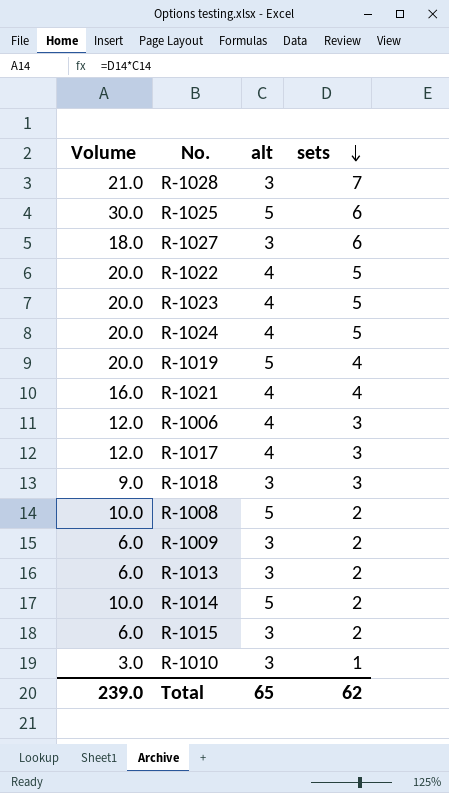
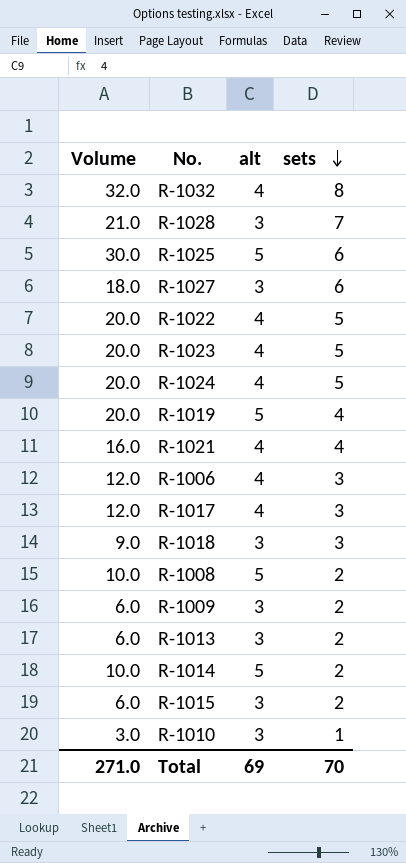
row R-1032: none -> 32.0 | 4 | 8
Total | Volume: 239.0 -> 271.0
Total | alt: 65 -> 69
Total | sets: 62 -> 70

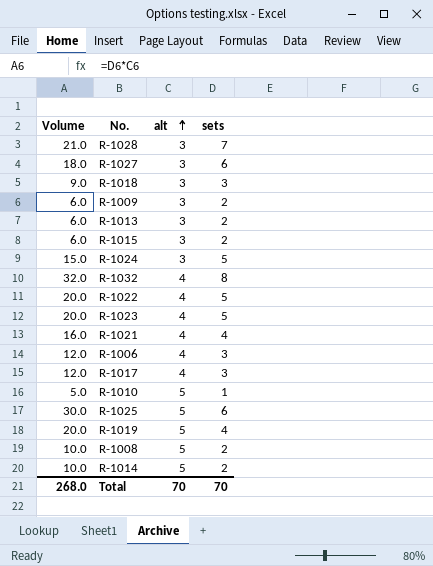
row order: sets descending -> alt ascending
R-1024 | Volume: 20.0 -> 15.0
R-1024 | alt: 4 -> 3
R-1010 | Volume: 3.0 -> 5.0
R-1010 | alt: 3 -> 5
Total | Volume: 271.0 -> 268.0
Total | alt: 69 -> 70

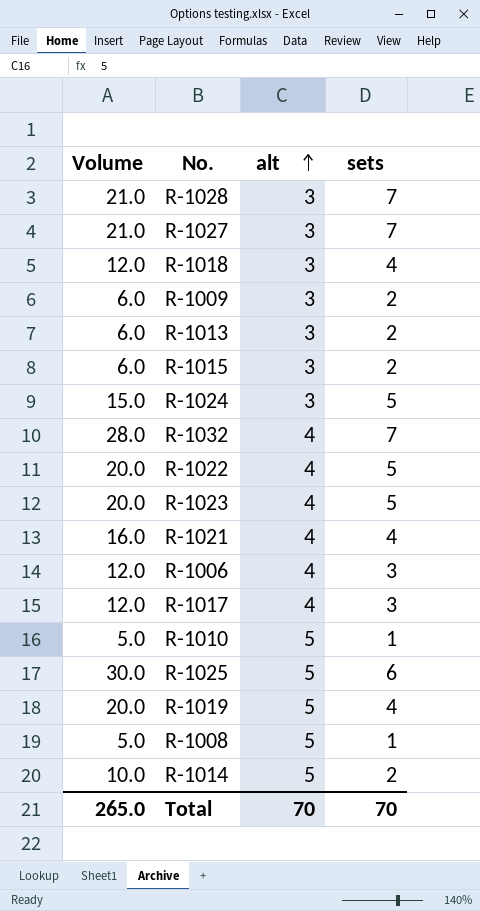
R-1027 | Volume: 18.0 -> 21.0
R-1027 | sets: 6 -> 7
R-1018 | Volume: 9.0 -> 12.0
R-1018 | sets: 3 -> 4
R-1032 | Volume: 32.0 -> 28.0
R-1032 | sets: 8 -> 7
R-1008 | Volume: 10.0 -> 5.0
R-1008 | sets: 2 -> 1
Total | Volume: 268.0 -> 265.0

